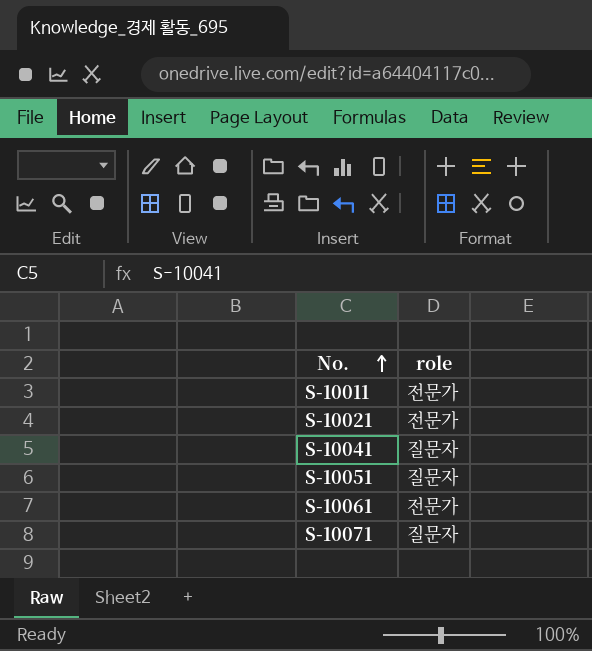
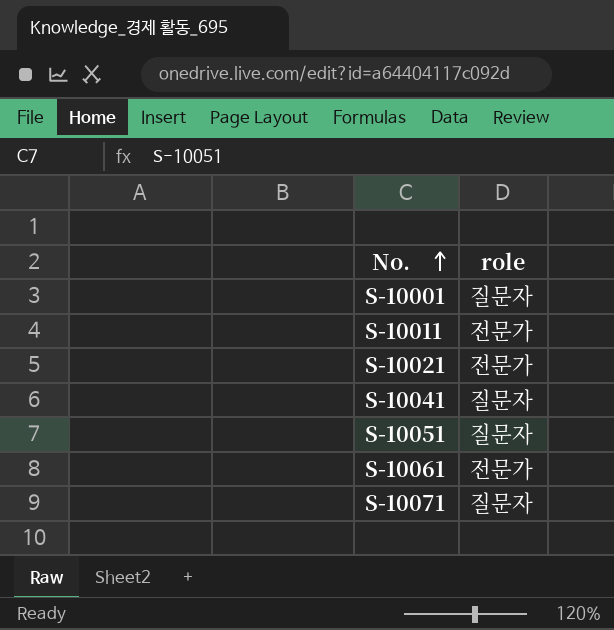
row S-10001: none -> 질문자

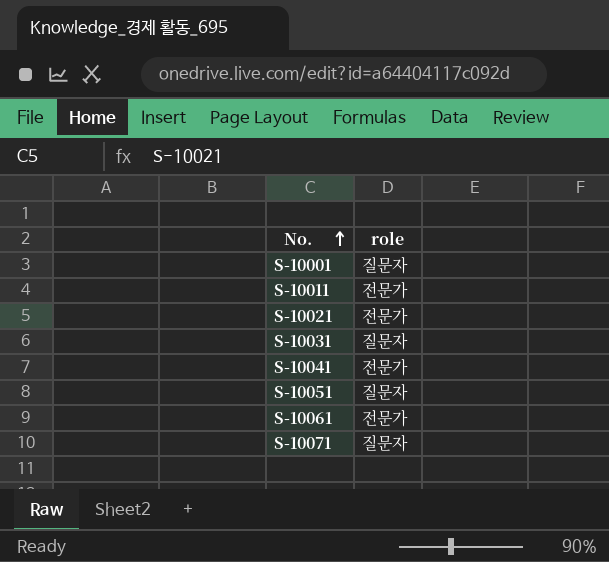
row S-10031: none -> 질문자
S-10041 | role: 질문자 -> 전문가

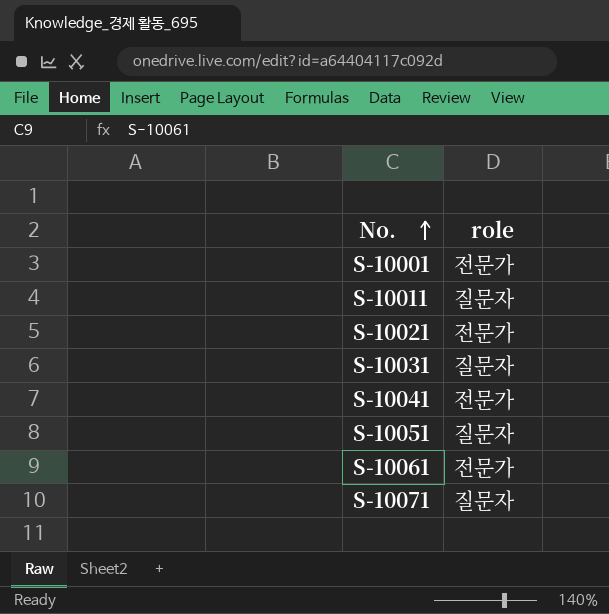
S-10001 | role: 질문자 -> 전문가
S-10011 | role: 전문가 -> 질문자

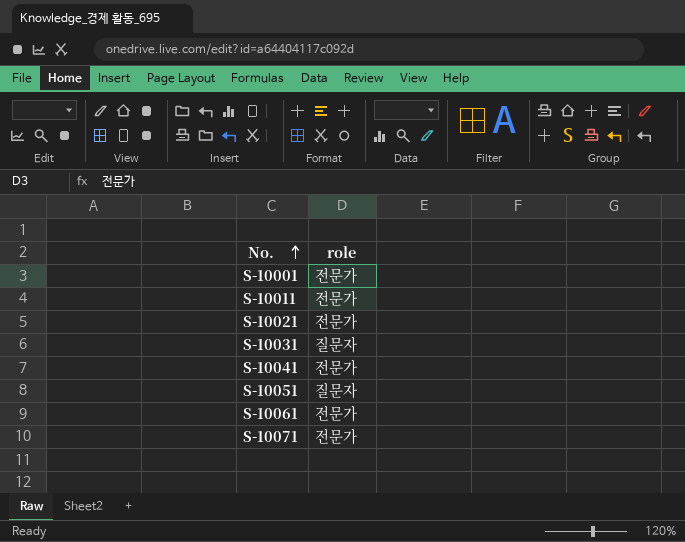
S-10011 | role: 질문자 -> 전문가
S-10071 | role: 질문자 -> 전문가

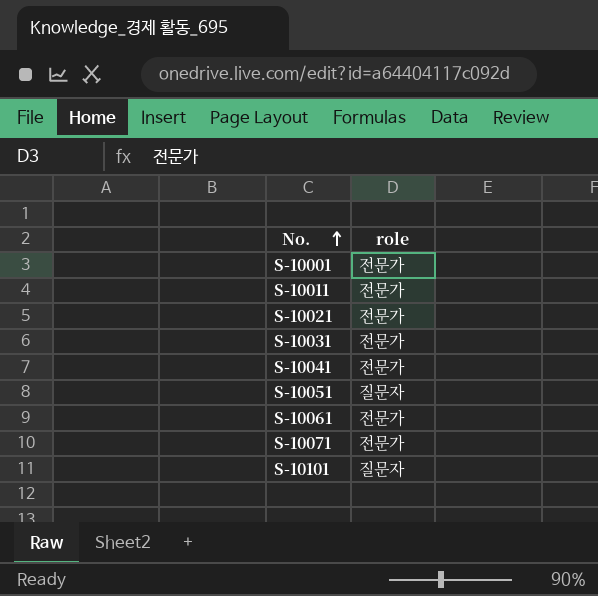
S-10031 | role: 질문자 -> 전문가
row S-10101: none -> 질문자

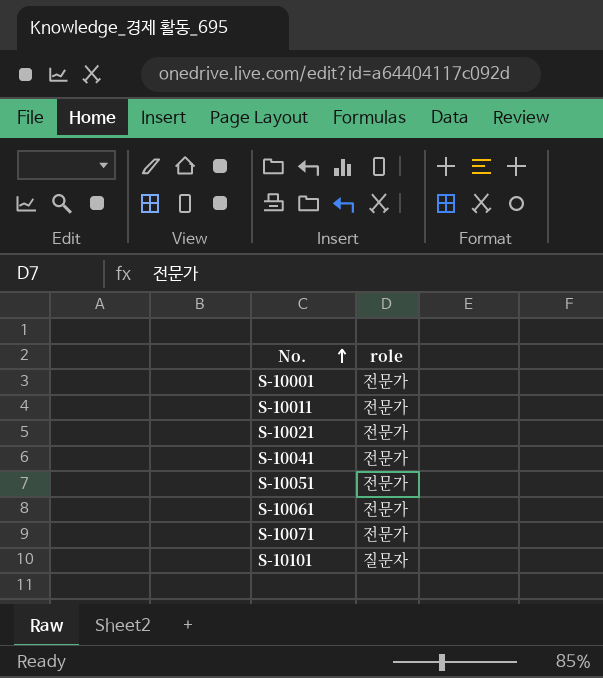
row S-10031: 전문가 -> none
S-10051 | role: 질문자 -> 전문가

